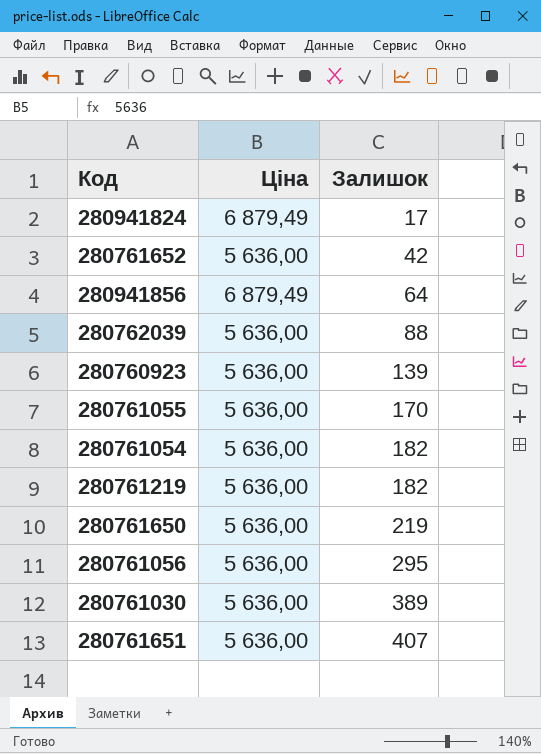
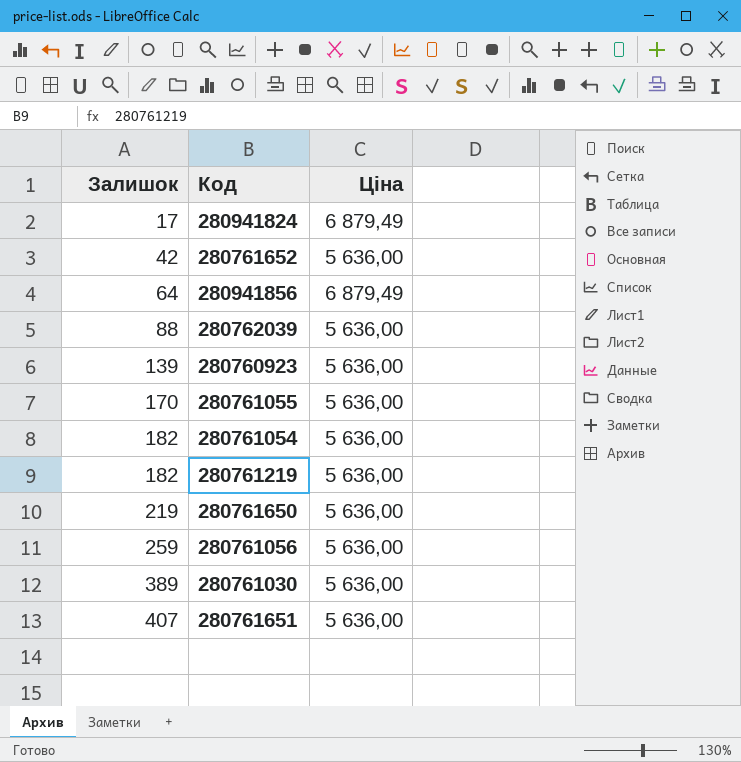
column Залишок | position: 3 -> 1
280761056 | Залишок: 295 -> 259

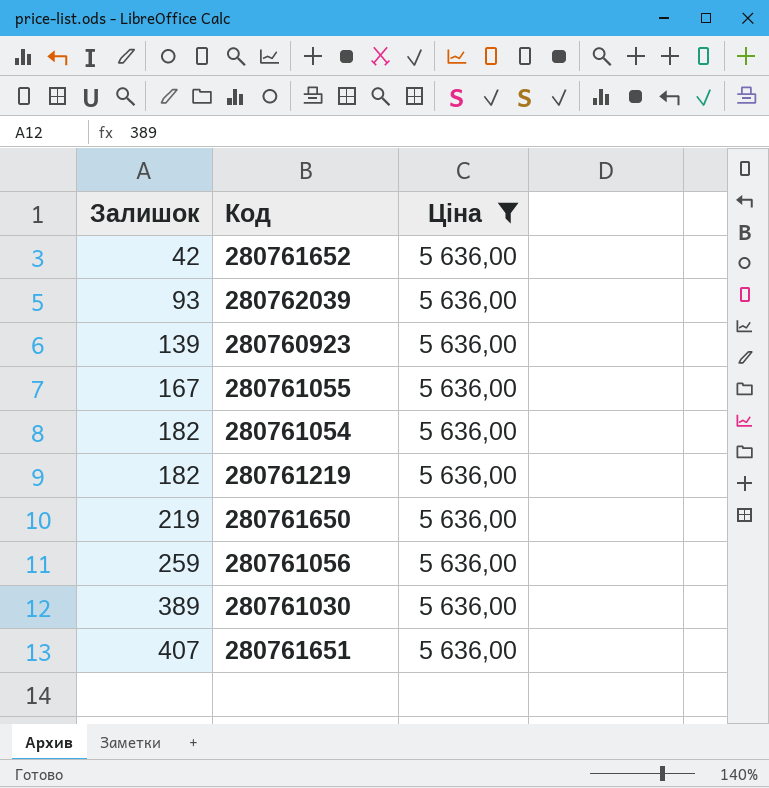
filter: none -> Ціна = 5 636,00
280762039 | Залишок: 88 -> 93
280761055 | Залишок: 170 -> 167

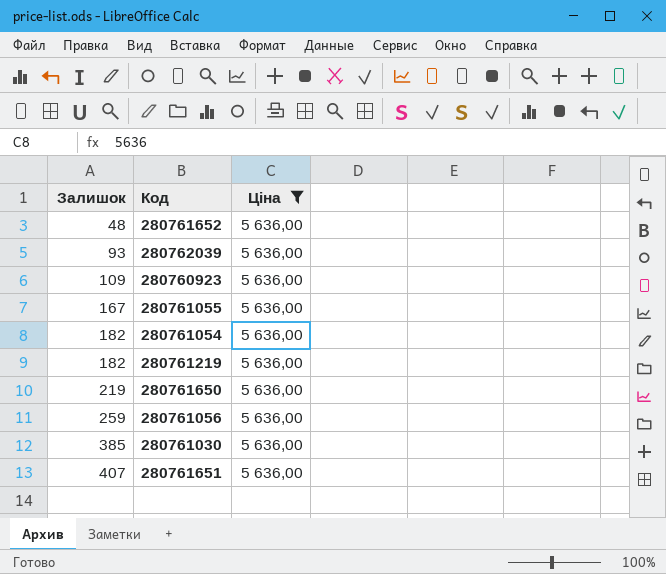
280761652 | Залишок: 42 -> 48
280760923 | Залишок: 139 -> 109
280761030 | Залишок: 389 -> 385

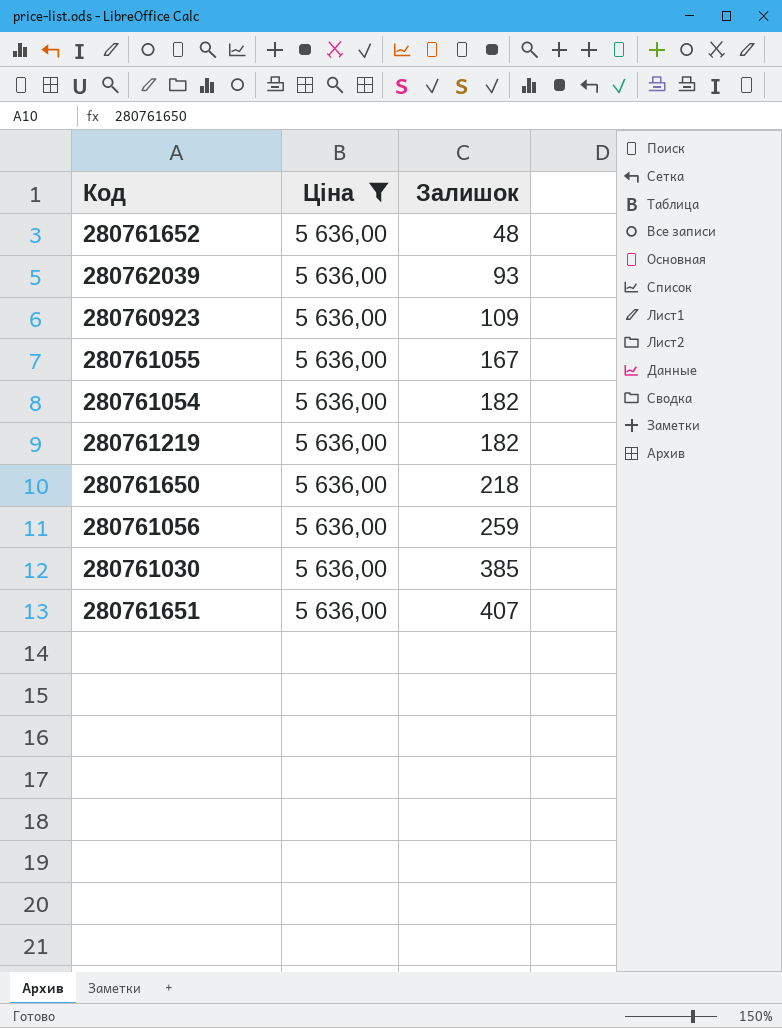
column Залишок | position: 1 -> 3
280761650 | Залишок: 219 -> 218

